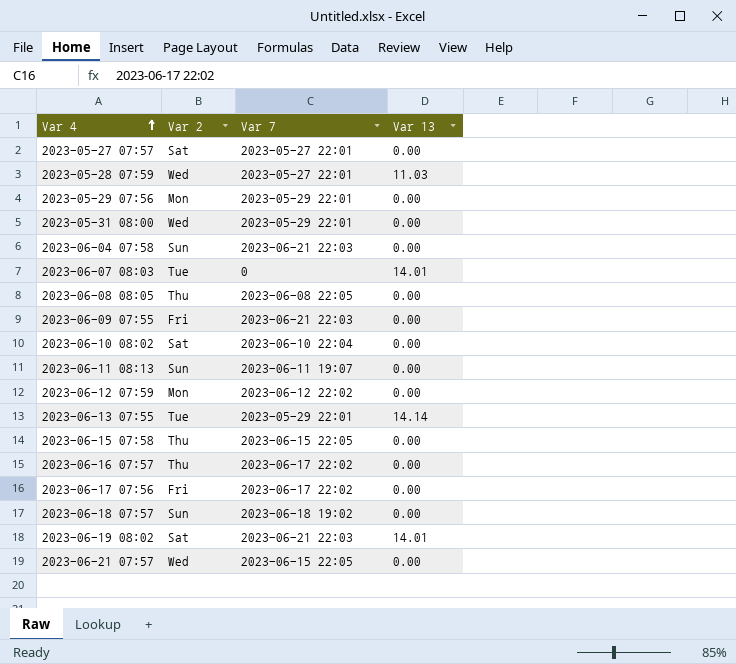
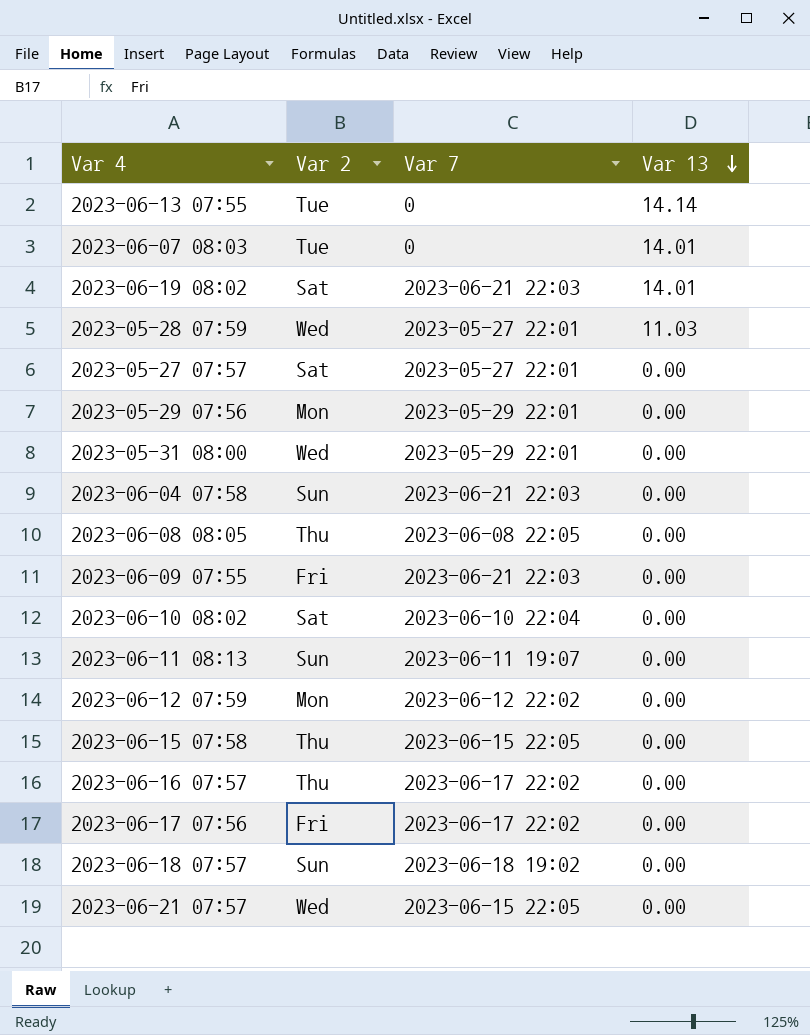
row order: Var 4 ascending -> Var 13 descending
2023-06-13 07:55 | Var 7: 2023-05-29 22:01 -> 0

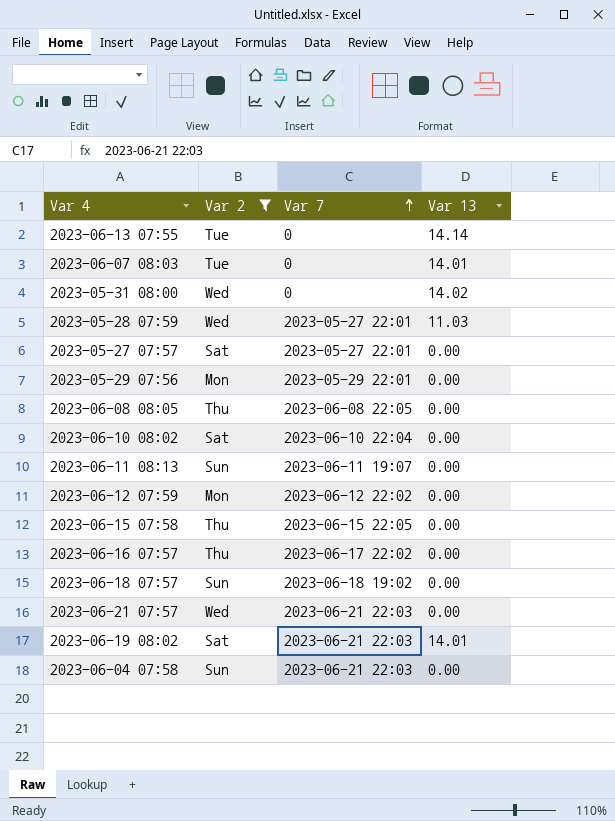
filter: none -> Var 2 != Fri
row order: Var 13 descending -> Var 7 ascending
2023-05-31 08:00 | Var 7: 2023-05-29 22:01 -> 0
2023-05-31 08:00 | Var 13: 0.00 -> 14.02
2023-06-21 07:57 | Var 7: 2023-06-15 22:05 -> 2023-06-21 22:03

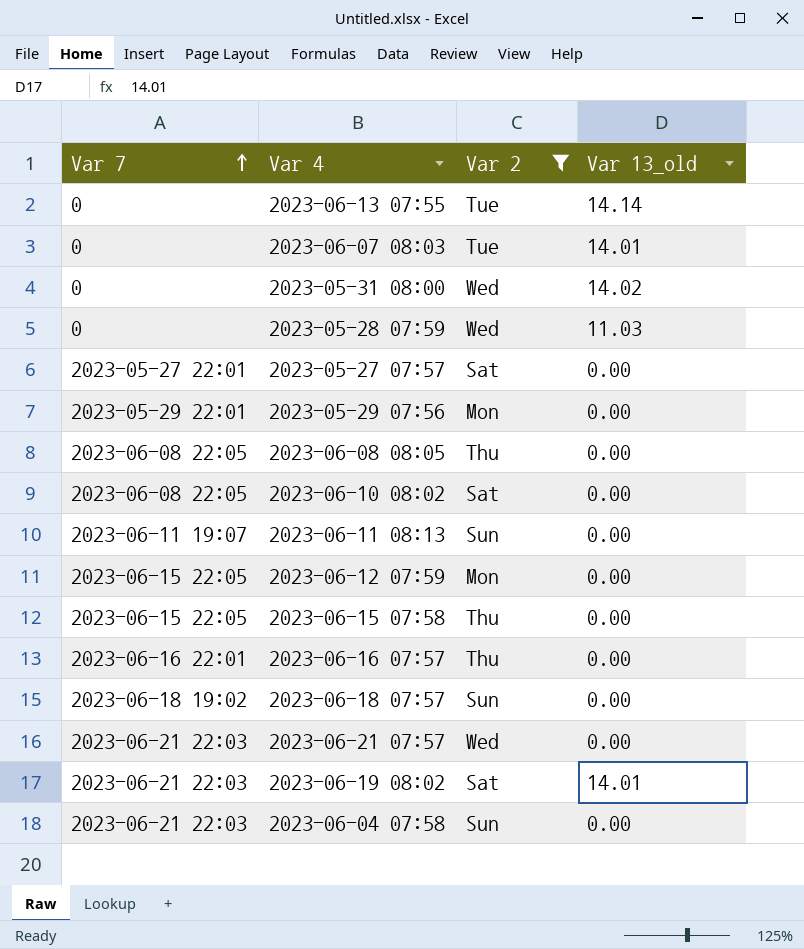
column Var 7 | position: 3 -> 1
column name: Var 13 -> Var 13_old
2023-05-28 07:59 | Var 7: 2023-05-27 22:01 -> 0
2023-06-10 08:02 | Var 7: 2023-06-10 22:04 -> 2023-06-08 22:05
2023-06-12 07:59 | Var 7: 2023-06-12 22:02 -> 2023-06-15 22:05
2023-06-16 07:57 | Var 7: 2023-06-17 22:02 -> 2023-06-16 22:01

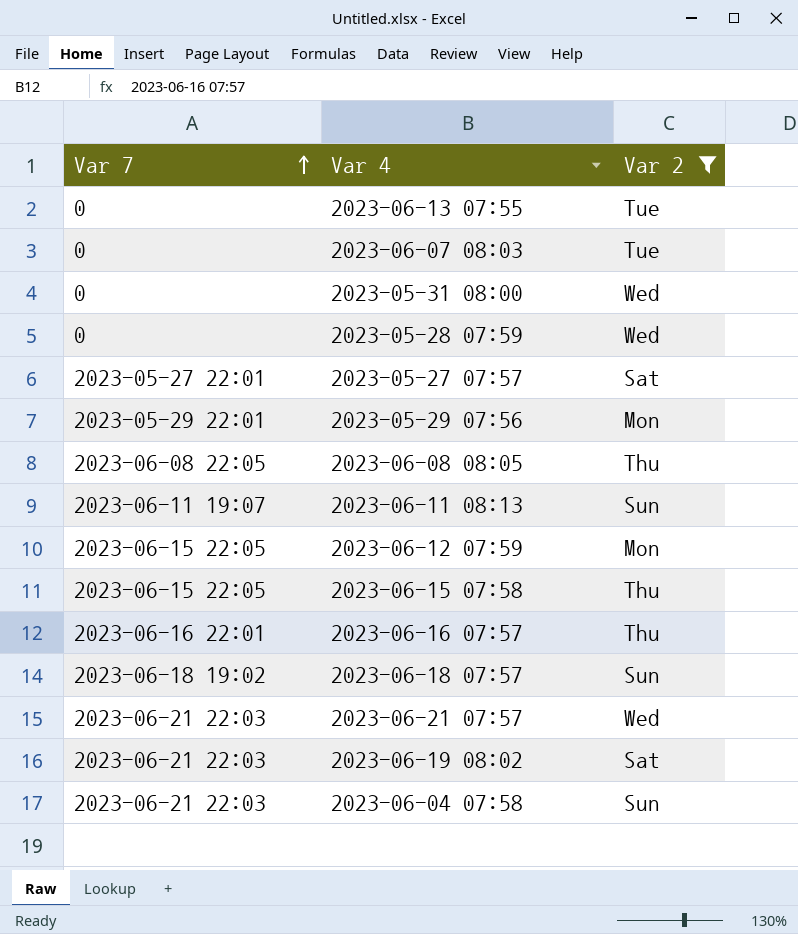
column Var 13_old | position: 4 -> none
row 2023-06-10 08:02: 2023-06-08 22:05 | Sat | 0.00 -> none

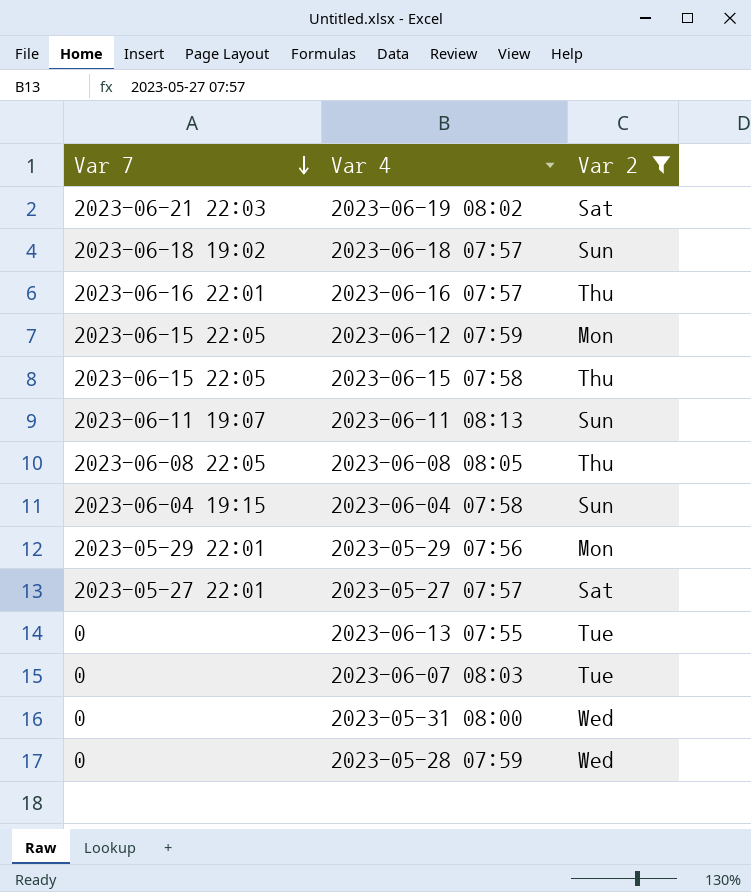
row order: Var 7 ascending -> Var 7 descending
row 2023-06-21 07:57: 2023-06-21 22:03 | Wed -> none
2023-06-04 07:58 | Var 7: 2023-06-21 22:03 -> 2023-06-04 19:15

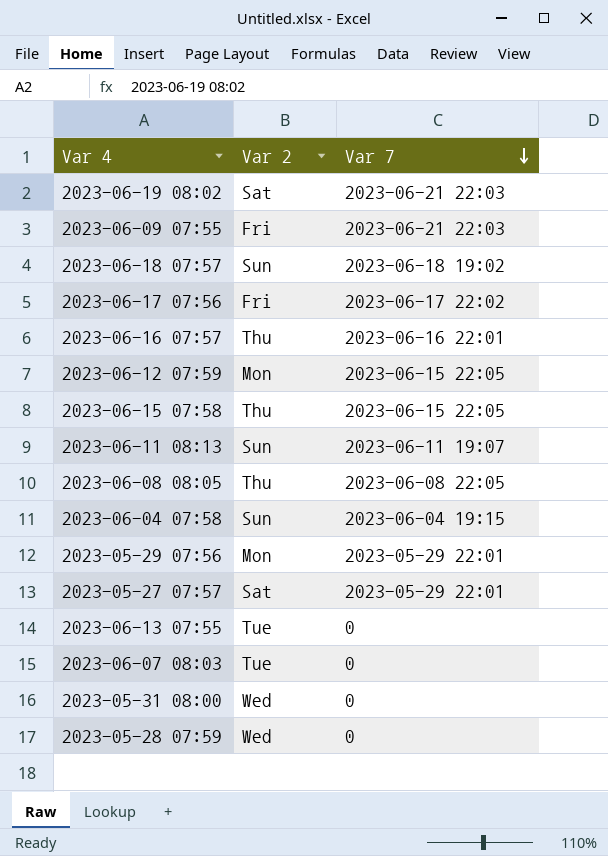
filter: Var 2 != Fri -> none
column Var 7 | position: 1 -> 3
2023-05-27 07:57 | Var 7: 2023-05-27 22:01 -> 2023-05-29 22:01

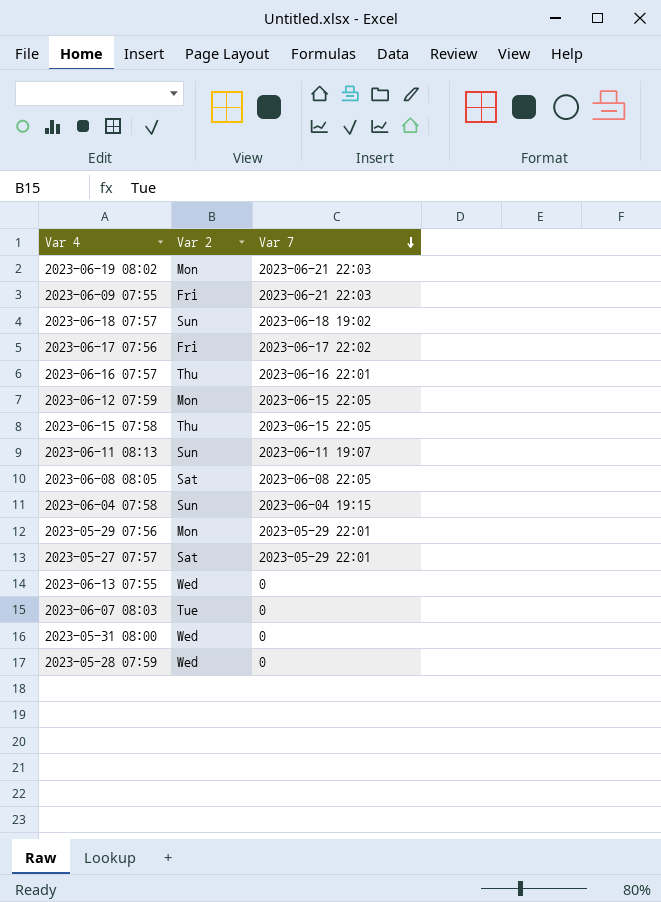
2023-06-19 08:02 | Var 2: Sat -> Mon
2023-06-08 08:05 | Var 2: Thu -> Sat
2023-06-13 07:55 | Var 2: Tue -> Wed

